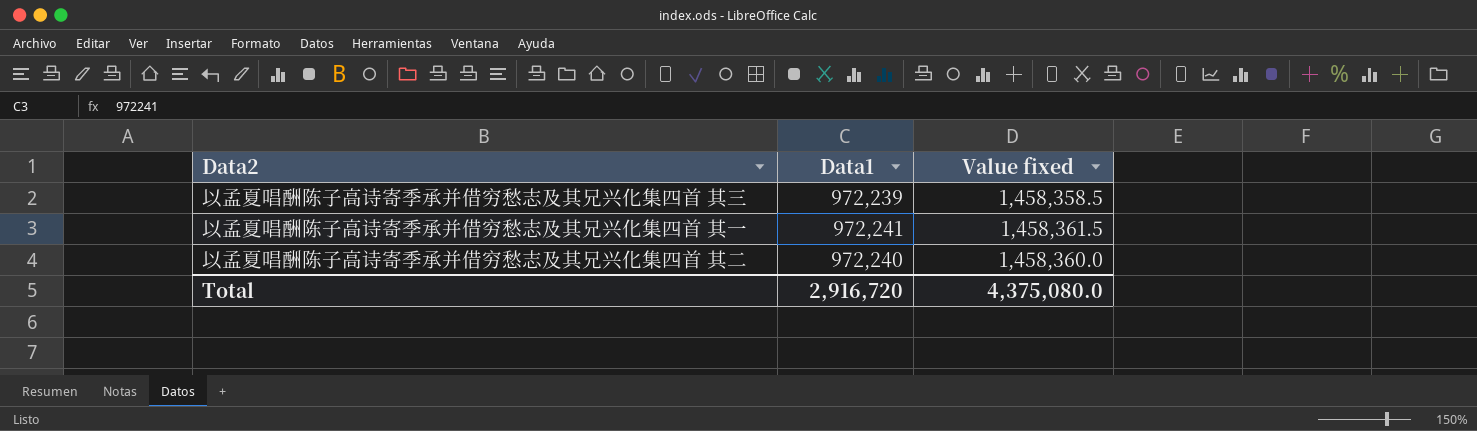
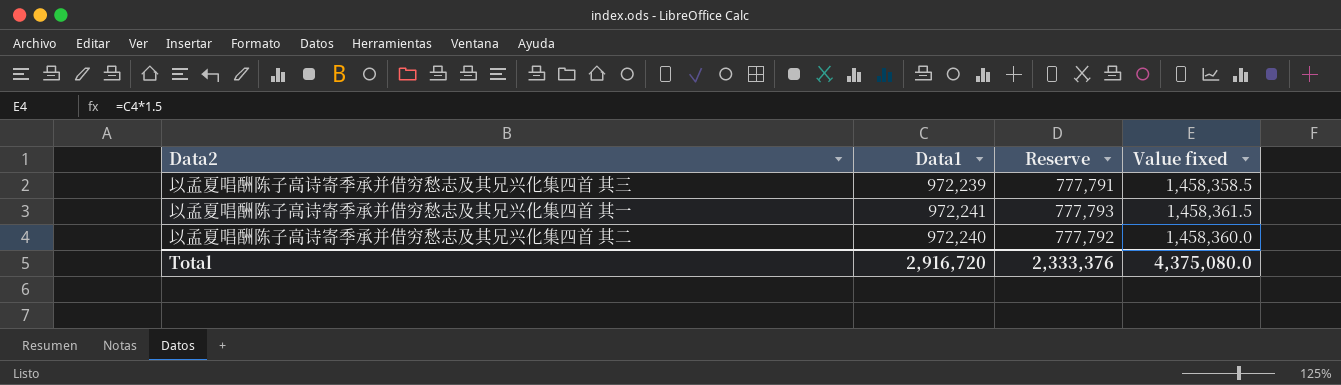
column Reserve | formula: none -> [Data1] * 0.8

